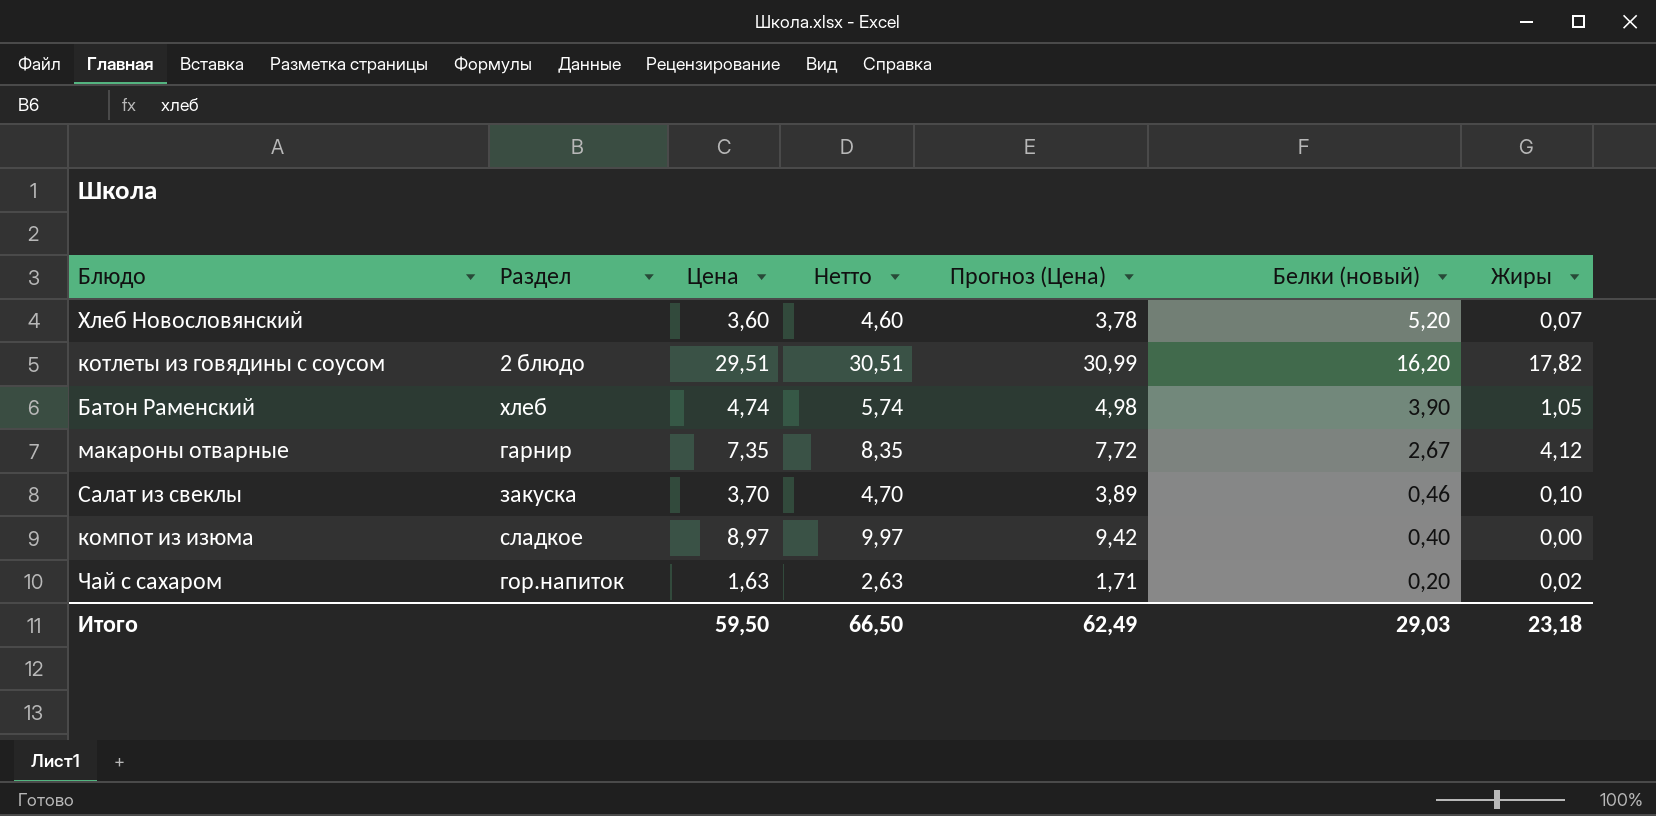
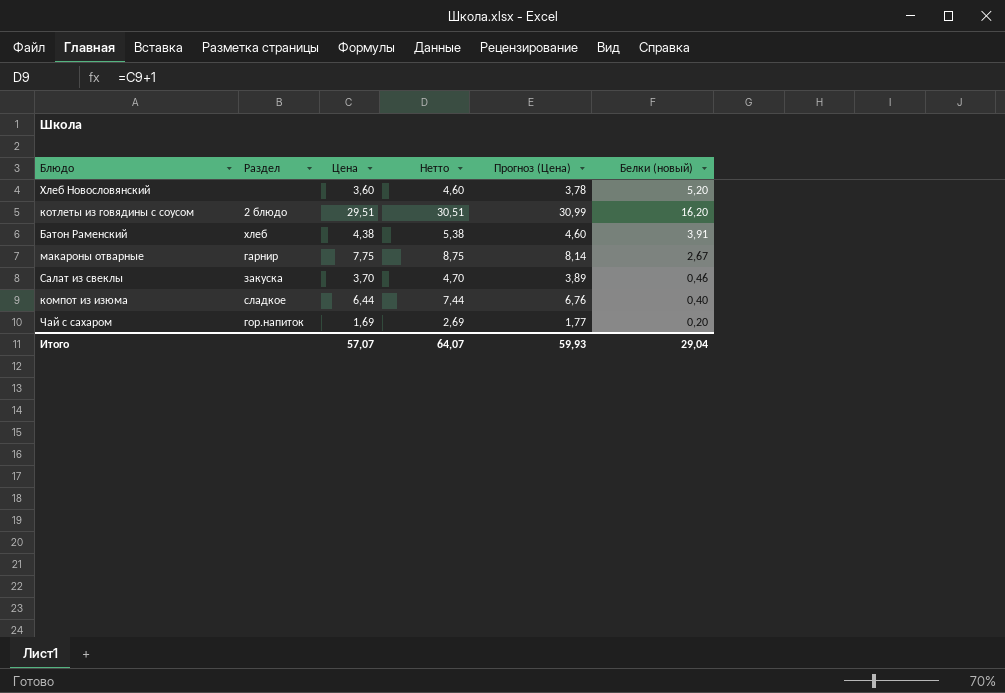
column Жиры | position: 7 -> none
Батон Раменский | Цена: 4,74 -> 4,38
Батон Раменский | Нетто: 5,74 -> 5,38
Батон Раменский | Прогноз (Цена): 4,98 -> 4,60
Батон Раменский | Белки (новый): 3,90 -> 3,91
макароны отварные | Цена: 7,35 -> 7,75
макароны отварные | Нетто: 8,35 -> 8,75
макароны отварные | Прогноз (Цена): 7,72 -> 8,14
компот из изюма | Цена: 8,97 -> 6,44
компот из изюма | Нетто: 9,97 -> 7,44
компот из изюма | Прогноз (Цена): 9,42 -> 6,76
Чай с сахаром | Цена: 1,63 -> 1,69
Чай с сахаром | Нетто: 2,63 -> 2,69
Чай с сахаром | Прогноз (Цена): 1,71 -> 1,77
Итого | Цена: 59,50 -> 57,07
Итого | Нетто: 66,50 -> 64,07
Итого | Прогноз (Цена): 62,49 -> 59,93
Итого | Белки (новый): 29,03 -> 29,04

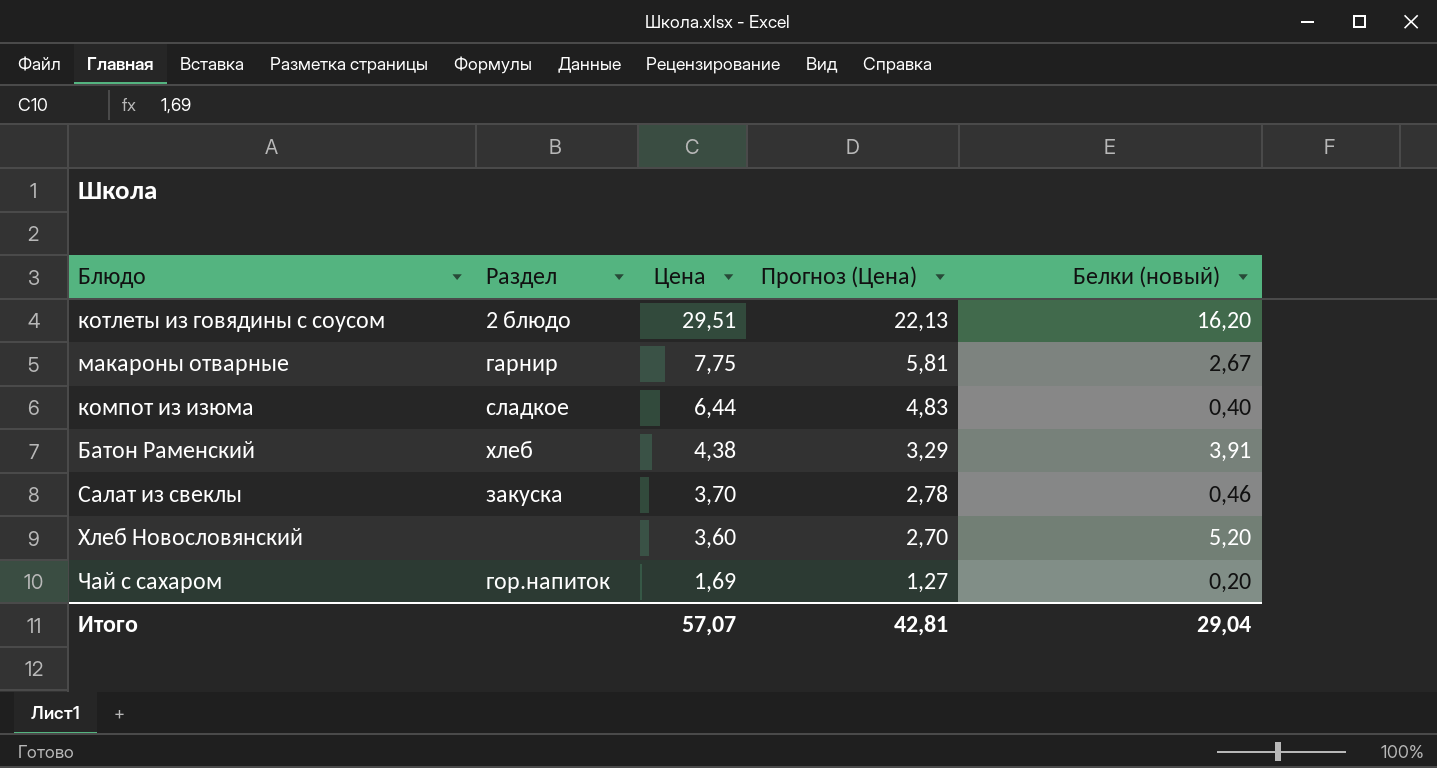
row order: none -> Цена descending
column Нетто | formula: [Цена] + 1 -> none
column Прогноз (Цена) | formula: [Цена] * 1,05 -> [Цена] * 0,75
Итого | Прогноз (Цена): 59,93 -> 42,81

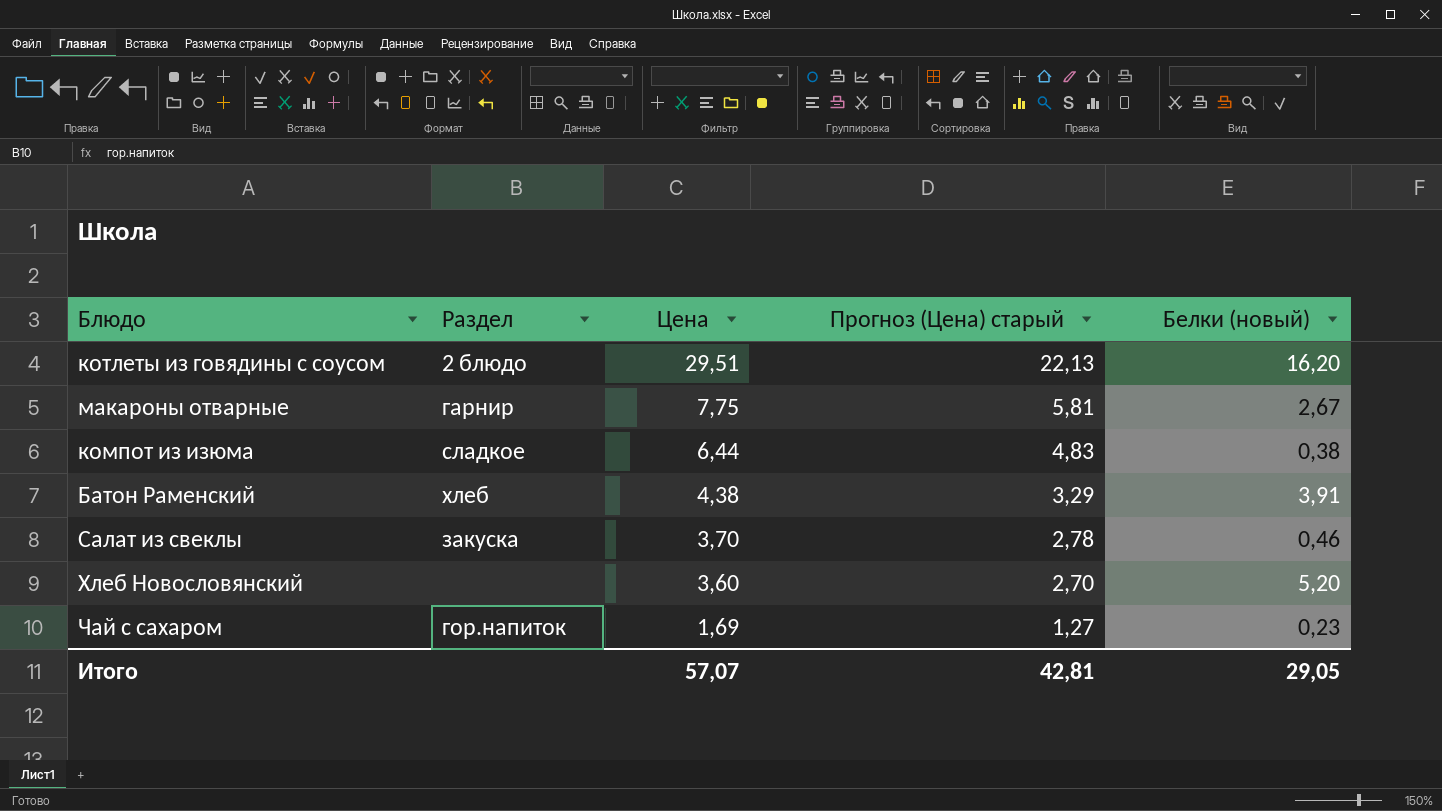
column name: Прогноз (Цена) -> Прогноз (Цена) старый
компот из изюма | Белки (новый): 0,40 -> 0,38
Чай с сахаром | Белки (новый): 0,20 -> 0,23
Итого | Белки (новый): 29,04 -> 29,05

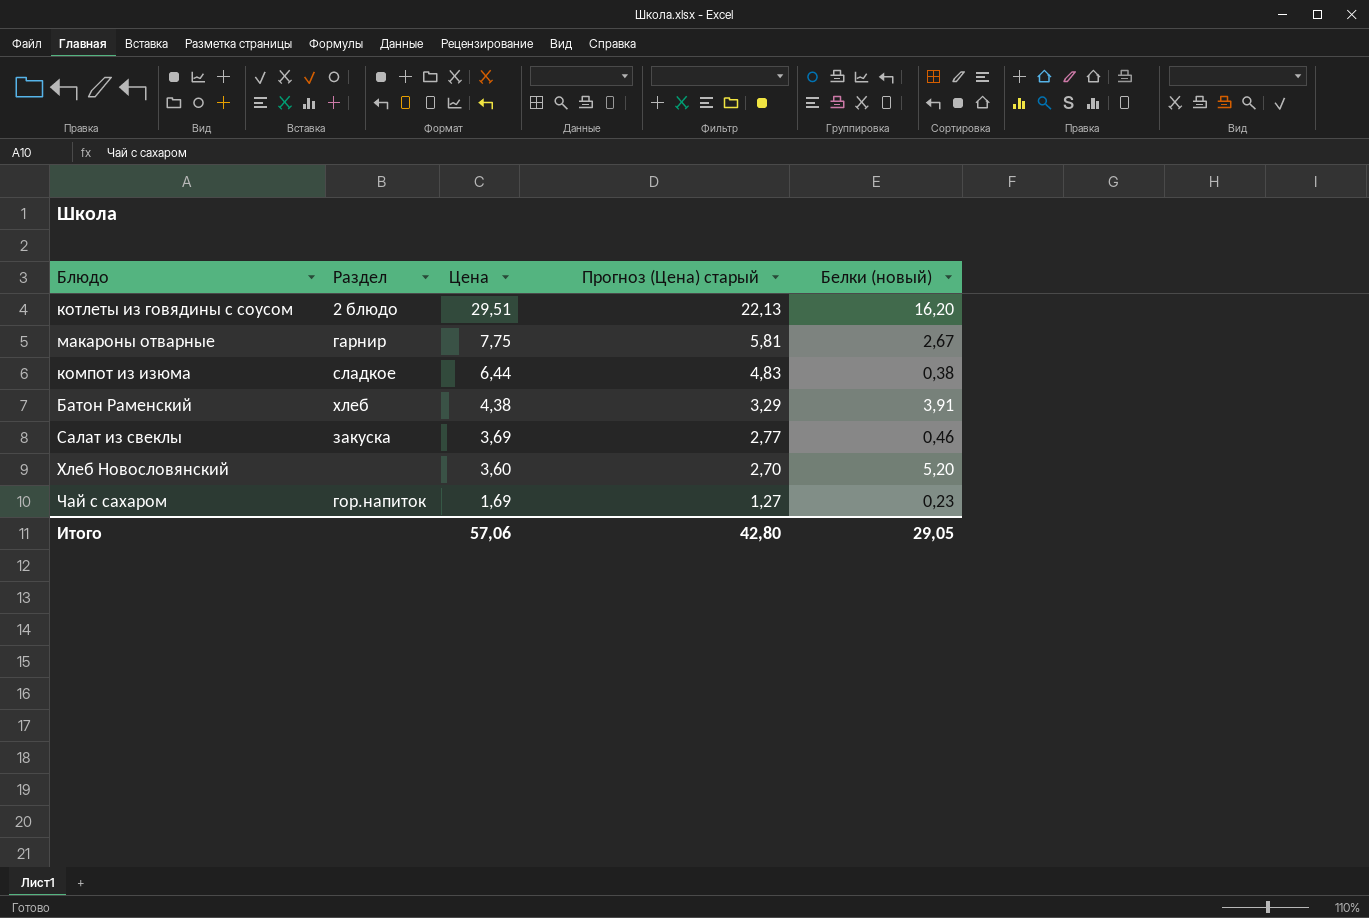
Салат из свеклы | Цена: 3,70 -> 3,69
Салат из свеклы | Прогноз (Цена) старый: 2,78 -> 2,77
Итого | Цена: 57,07 -> 57,06
Итого | Прогноз (Цена) старый: 42,81 -> 42,80

